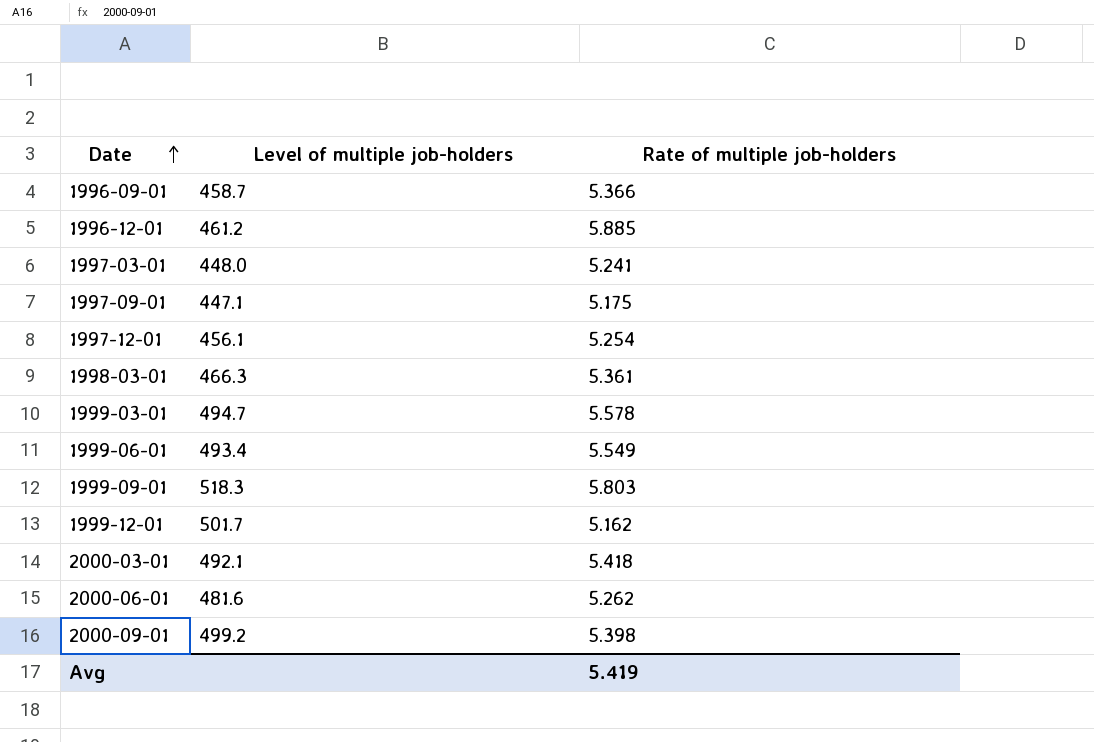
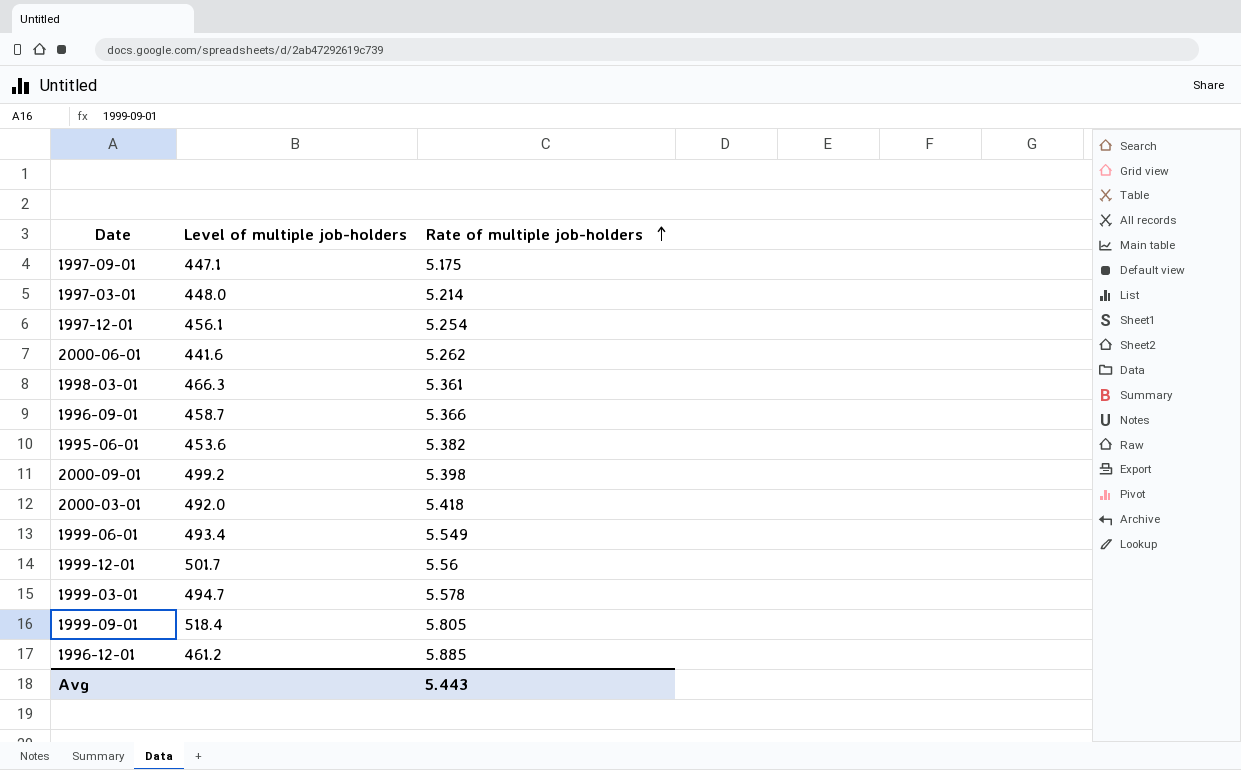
row order: Date ascending -> Rate of multiple job-holders ascending
1997-03-01 | Rate of multiple job-holders: 5.241 -> 5.214
2000-06-01 | Level of multiple job-holders: 481.6 -> 441.6
row 1995-06-01: none -> 453.6 | 5.382
2000-03-01 | Level of multiple job-holders: 492.1 -> 492.0
1999-12-01 | Rate of multiple job-holders: 5.162 -> 5.56
1999-09-01 | Level of multiple job-holders: 518.3 -> 518.4
1999-09-01 | Rate of multiple job-holders: 5.803 -> 5.805
Avg | Rate of multiple job-holders: 5.419 -> 5.443

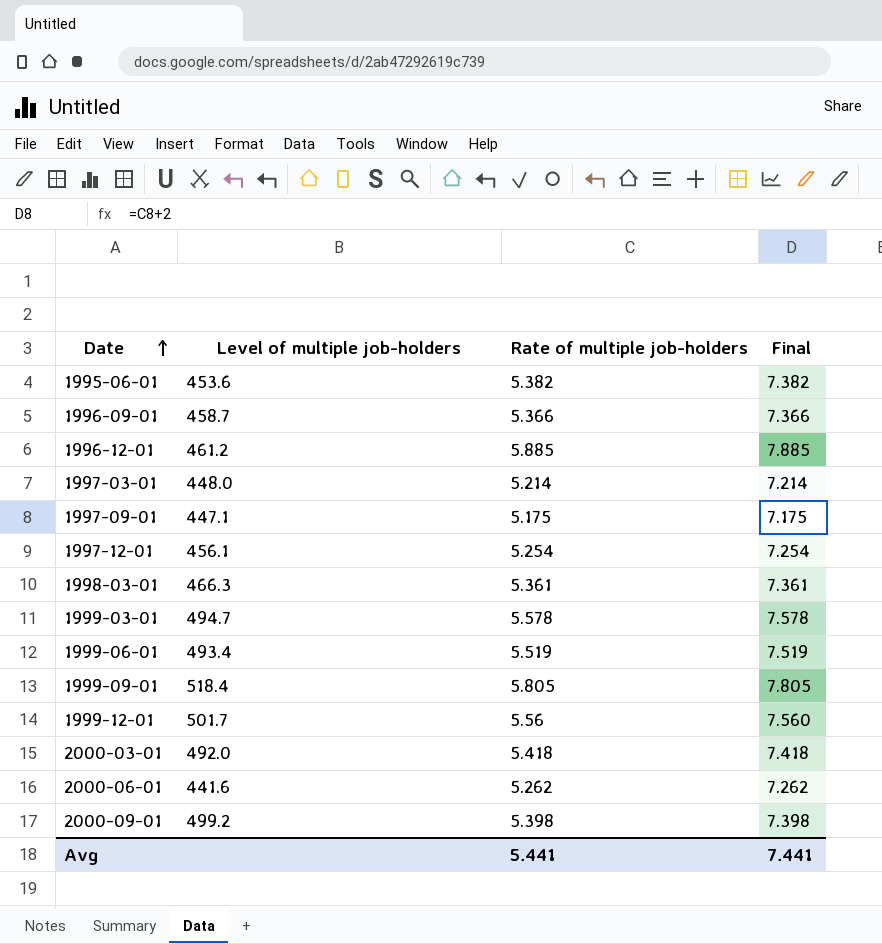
row order: Rate of multiple job-holders ascending -> Date ascending
column Final | formula: none -> [Rate of multiple job-holders] + 2
1999-06-01 | Rate of multiple job-holders: 5.549 -> 5.519
Avg | Rate of multiple job-holders: 5.443 -> 5.441

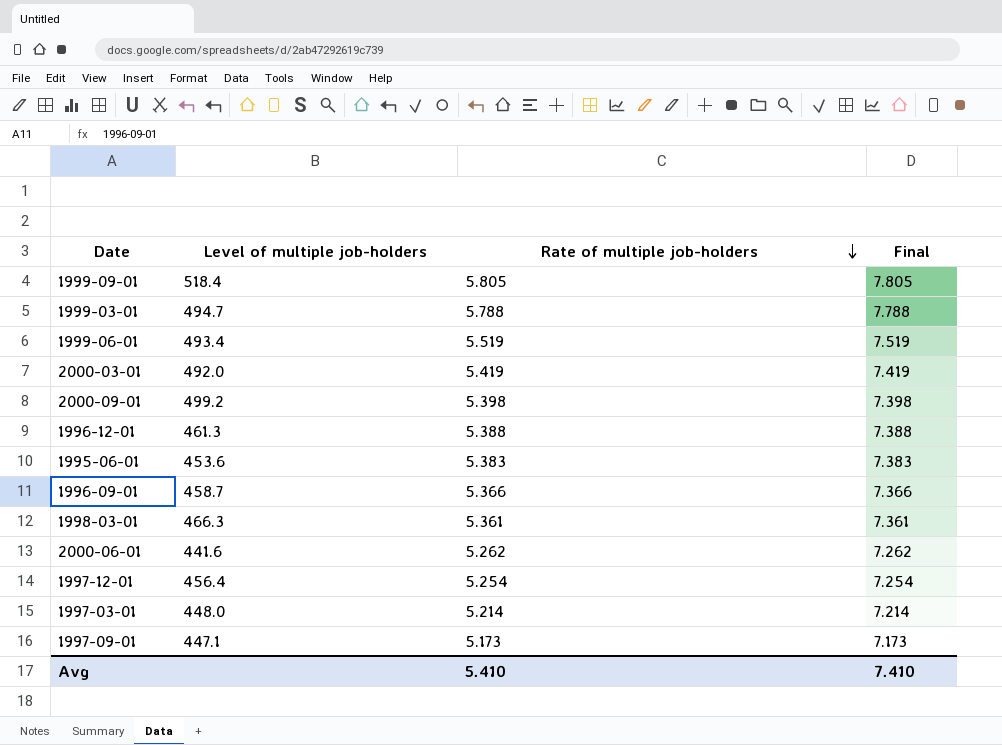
row order: Date ascending -> Rate of multiple job-holders descending
row 1999-12-01: 501.7 | 5.56 | 7.560 -> none
1999-03-01 | Rate of multiple job-holders: 5.578 -> 5.788
1999-03-01 | Final: 7.578 -> 7.788
2000-03-01 | Rate of multiple job-holders: 5.418 -> 5.419
2000-03-01 | Final: 7.418 -> 7.419
1996-12-01 | Level of multiple job-holders: 461.2 -> 461.3
1996-12-01 | Rate of multiple job-holders: 5.885 -> 5.388
1996-12-01 | Final: 7.885 -> 7.388
1995-06-01 | Rate of multiple job-holders: 5.382 -> 5.383
1995-06-01 | Final: 7.382 -> 7.383
1997-12-01 | Level of multiple job-holders: 456.1 -> 456.4
1997-09-01 | Rate of multiple job-holders: 5.175 -> 5.173
1997-09-01 | Final: 7.175 -> 7.173
Avg | Rate of multiple job-holders: 5.441 -> 5.410
Avg | Final: 7.441 -> 7.410

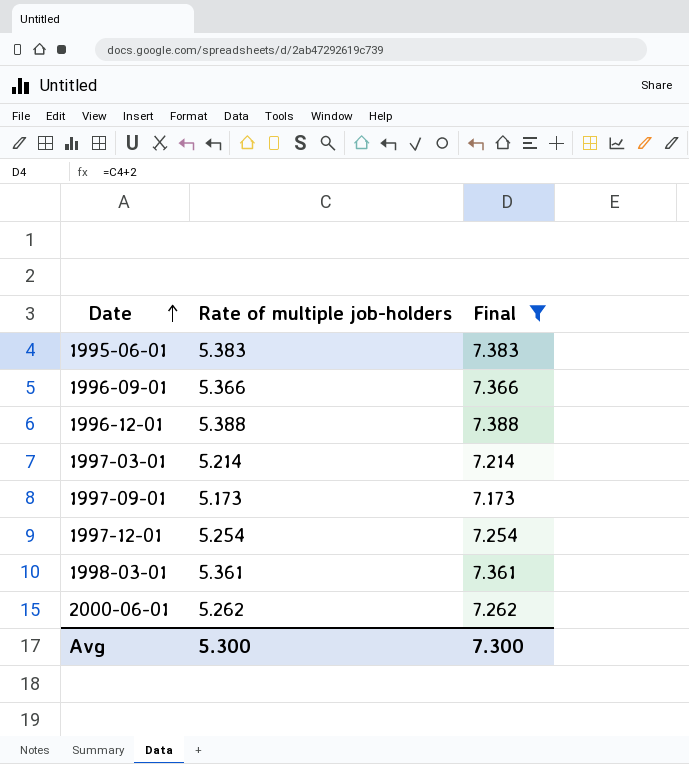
filter: none -> Final <= 7.388
row order: Rate of multiple job-holders descending -> Date ascending
column Level of multiple job-holders | position: 2 -> none
Avg | Rate of multiple job-holders: 5.410 -> 5.300
Avg | Final: 7.410 -> 7.300

